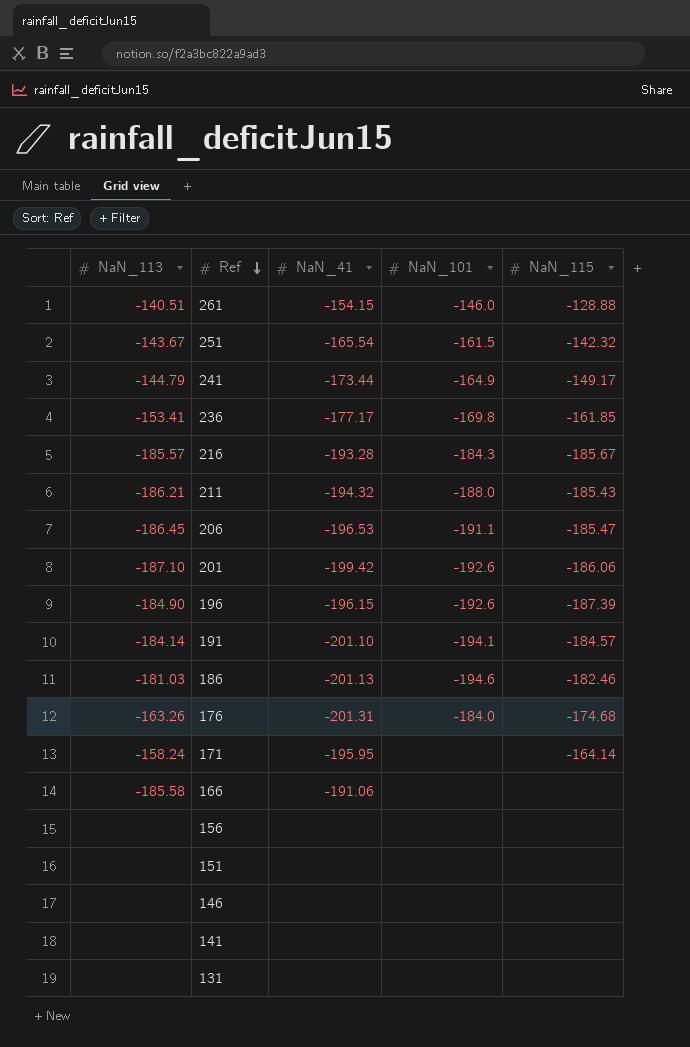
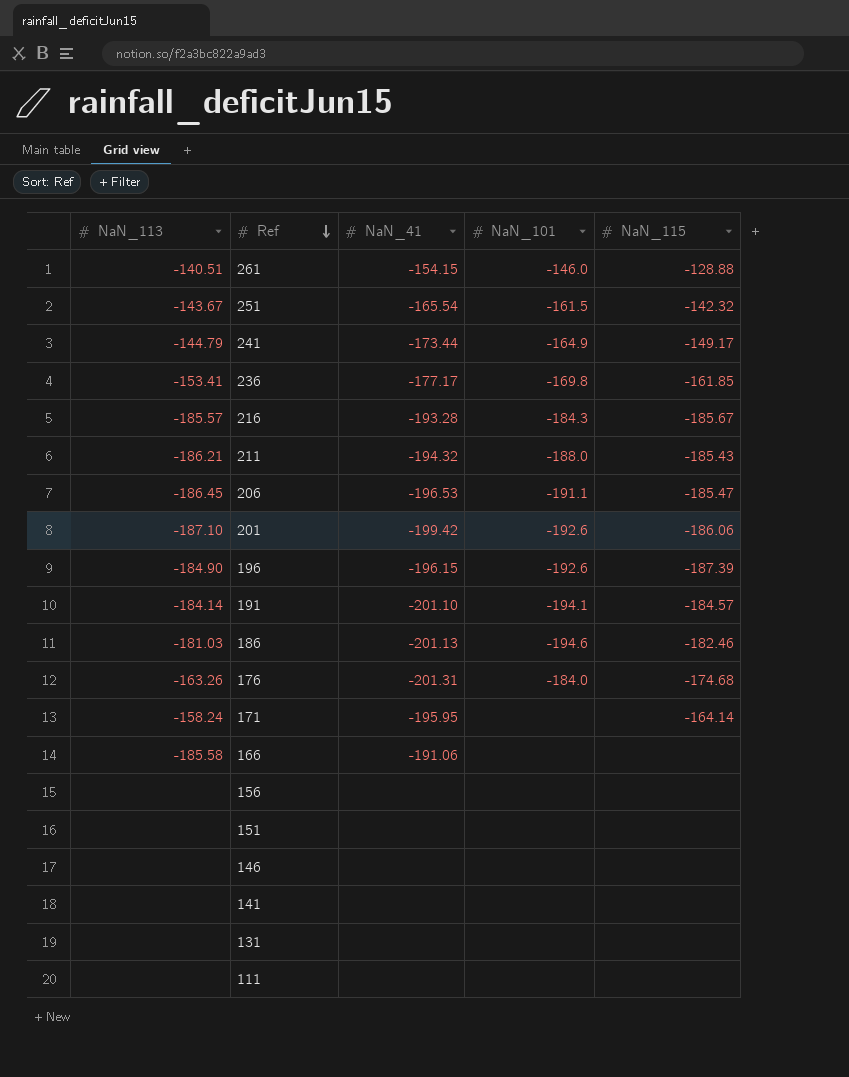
row 111: none -> none | none | none | none

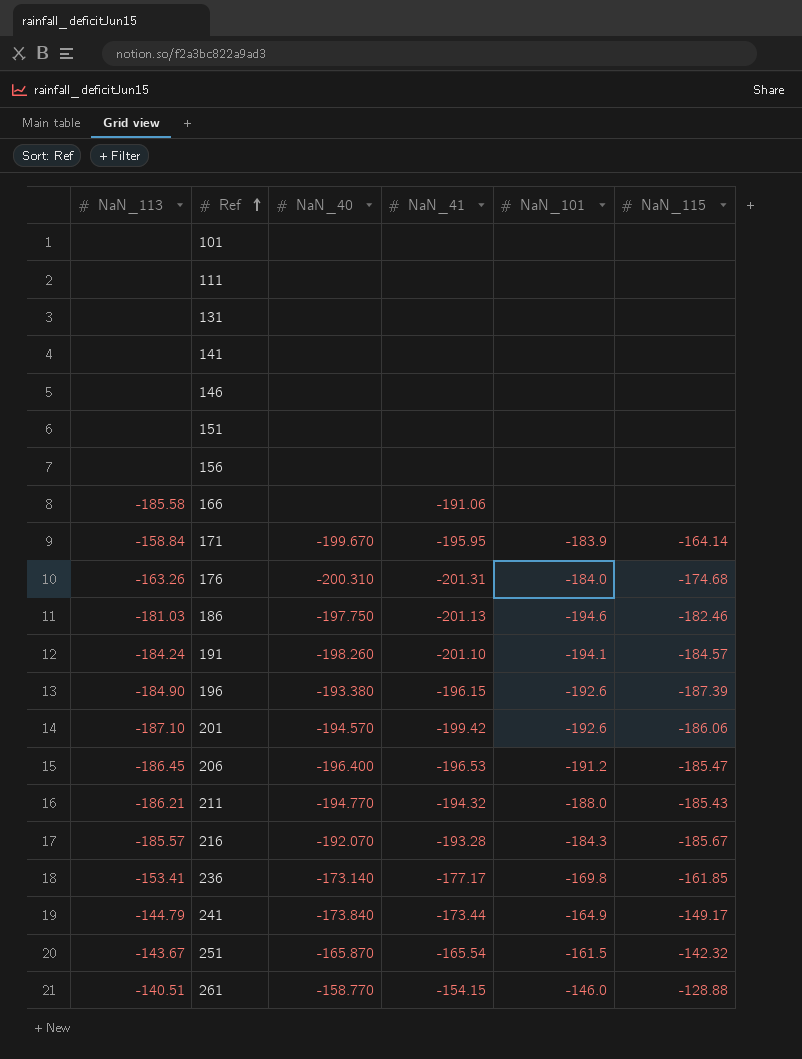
row order: Ref descending -> Ref ascending
column NaN_40 | position: none -> 3
row 101: none -> none | none | none | none | none
171 | NaN_113: -158.24 -> -158.84
171 | NaN_101: none -> -183.9
191 | NaN_113: -184.14 -> -184.24
206 | NaN_101: -191.1 -> -191.2

